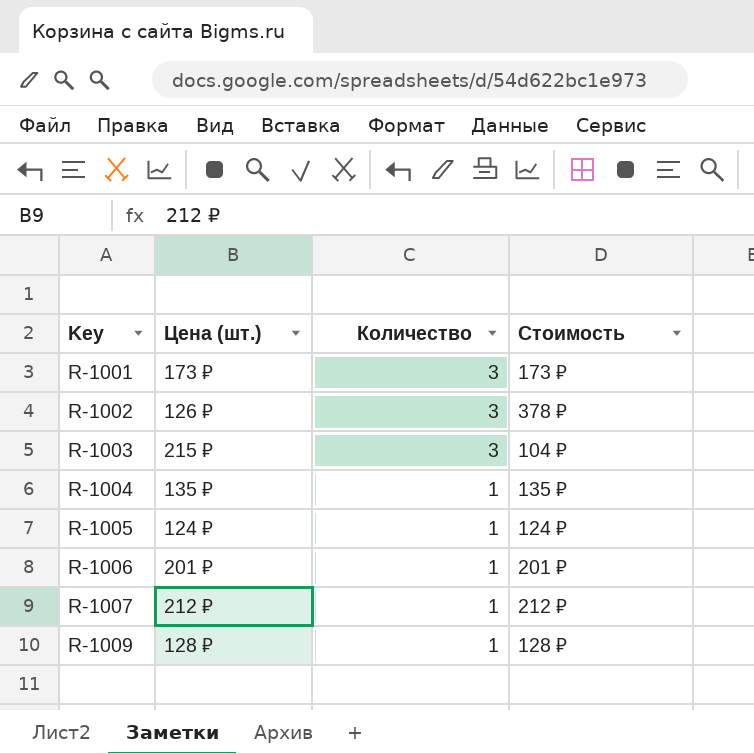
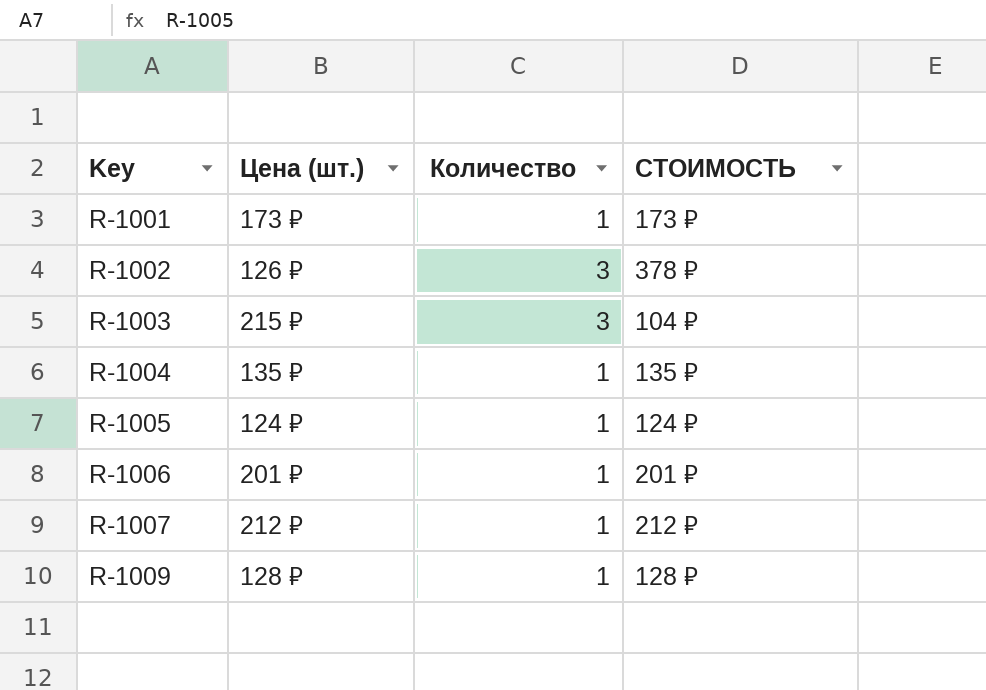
column name: Стоимость -> СТОИМОСТЬ
R-1001 | Количество: 3 -> 1

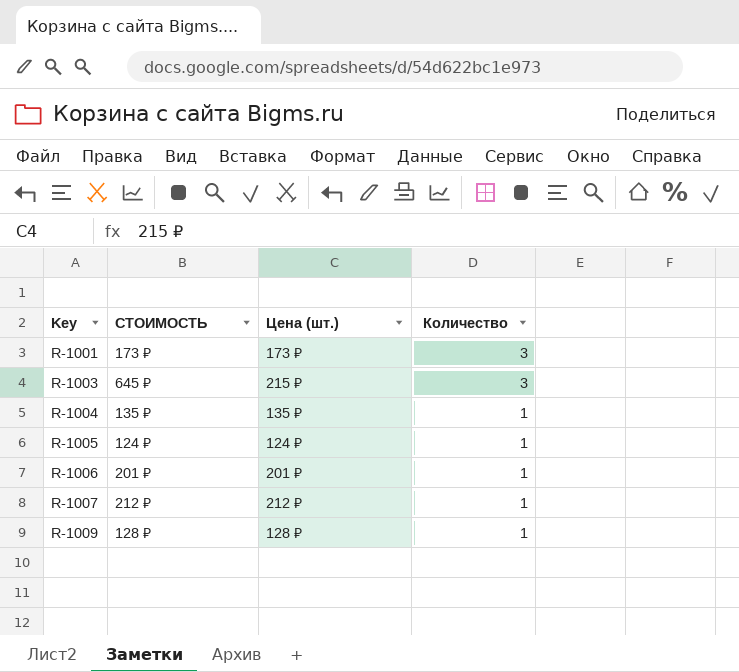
column СТОИМОСТЬ | position: 4 -> 2
row R-1002: 126 ₽ | 3 | 378 ₽ -> none
R-1001 | Количество: 1 -> 3
R-1003 | СТОИМОСТЬ: 104 ₽ -> 645 ₽

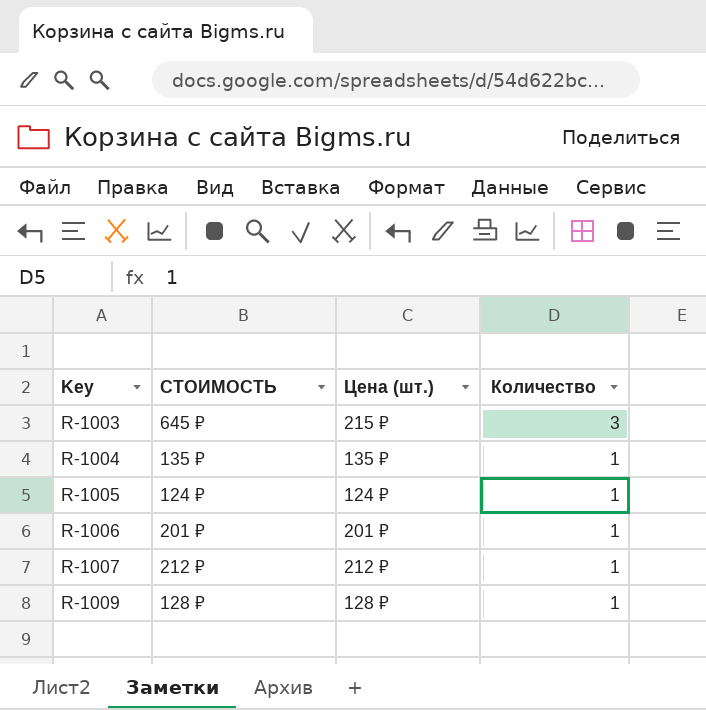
row R-1001: 173 ₽ | 173 ₽ | 3 -> none

